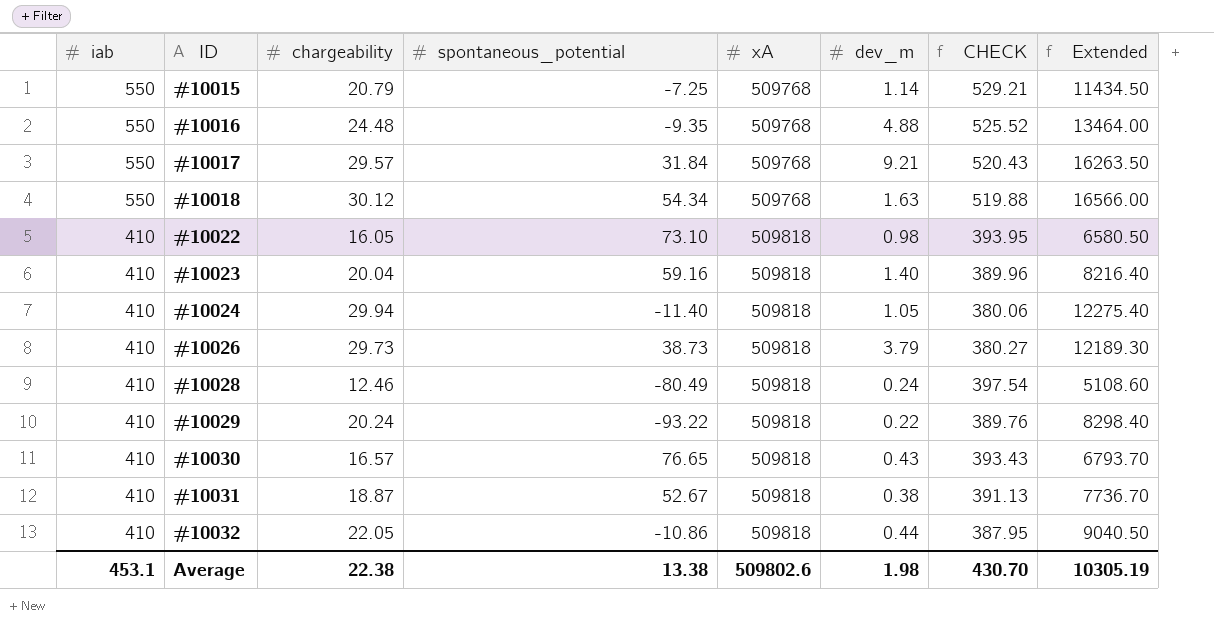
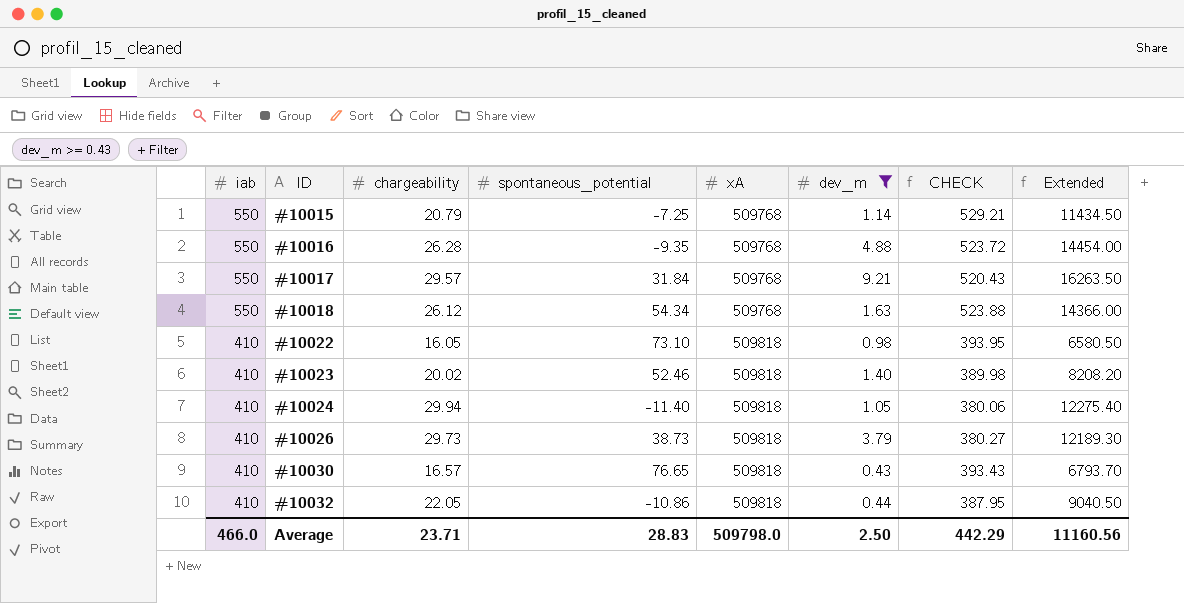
filter: none -> dev_m >= 0.43
#10016 | chargeability: 24.48 -> 26.28
#10016 | CHECK: 525.52 -> 523.72
#10016 | Extended: 13464.00 -> 14454.00
#10018 | chargeability: 30.12 -> 26.12
#10018 | CHECK: 519.88 -> 523.88
#10018 | Extended: 16566.00 -> 14366.00
#10023 | chargeability: 20.04 -> 20.02
#10023 | spontaneous_potential: 59.16 -> 52.46
#10023 | CHECK: 389.96 -> 389.98
#10023 | Extended: 8216.40 -> 8208.20
Average | iab: 453.1 -> 466.0
Average | chargeability: 22.38 -> 23.71
Average | spontaneous_potential: 13.38 -> 28.83
Average | xA: 509802.6 -> 509798.0
Average | dev_m: 1.98 -> 2.50
Average | CHECK: 430.70 -> 442.29
Average | Extended: 10305.19 -> 11160.56

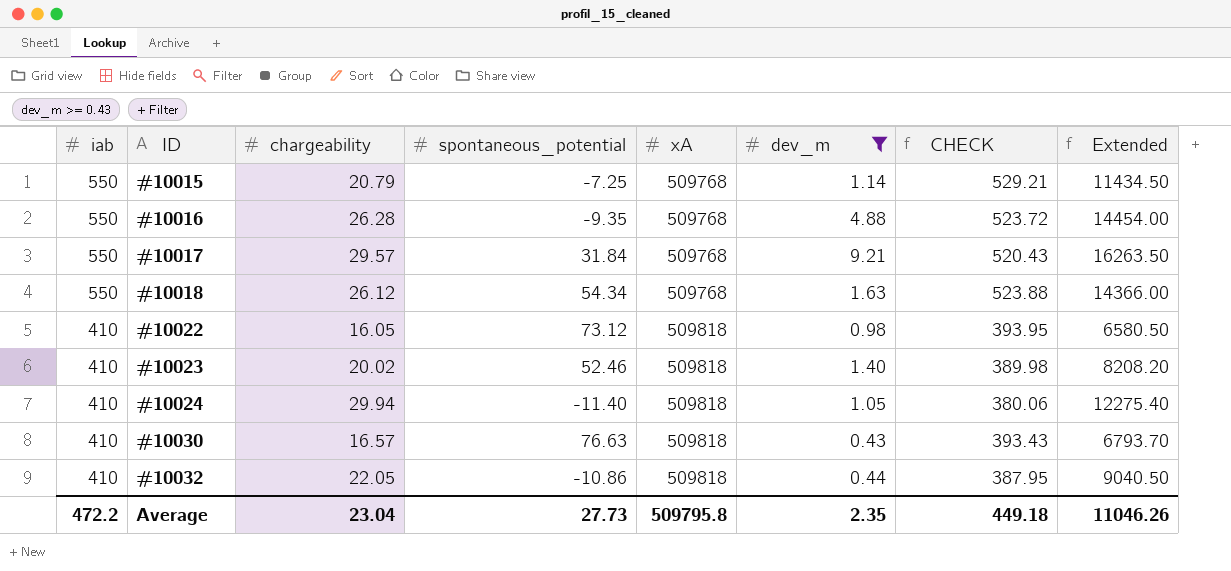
row #10026: 410 | 29.73 | 38.73 | 509818 | 3.79 | 380.27 | 12189.30 -> none
#10022 | spontaneous_potential: 73.10 -> 73.12
#10030 | spontaneous_potential: 76.65 -> 76.63
Average | iab: 466.0 -> 472.2
Average | chargeability: 23.71 -> 23.04
Average | spontaneous_potential: 28.83 -> 27.73
Average | xA: 509798.0 -> 509795.8
Average | dev_m: 2.50 -> 2.35
Average | CHECK: 442.29 -> 449.18
Average | Extended: 11160.56 -> 11046.26

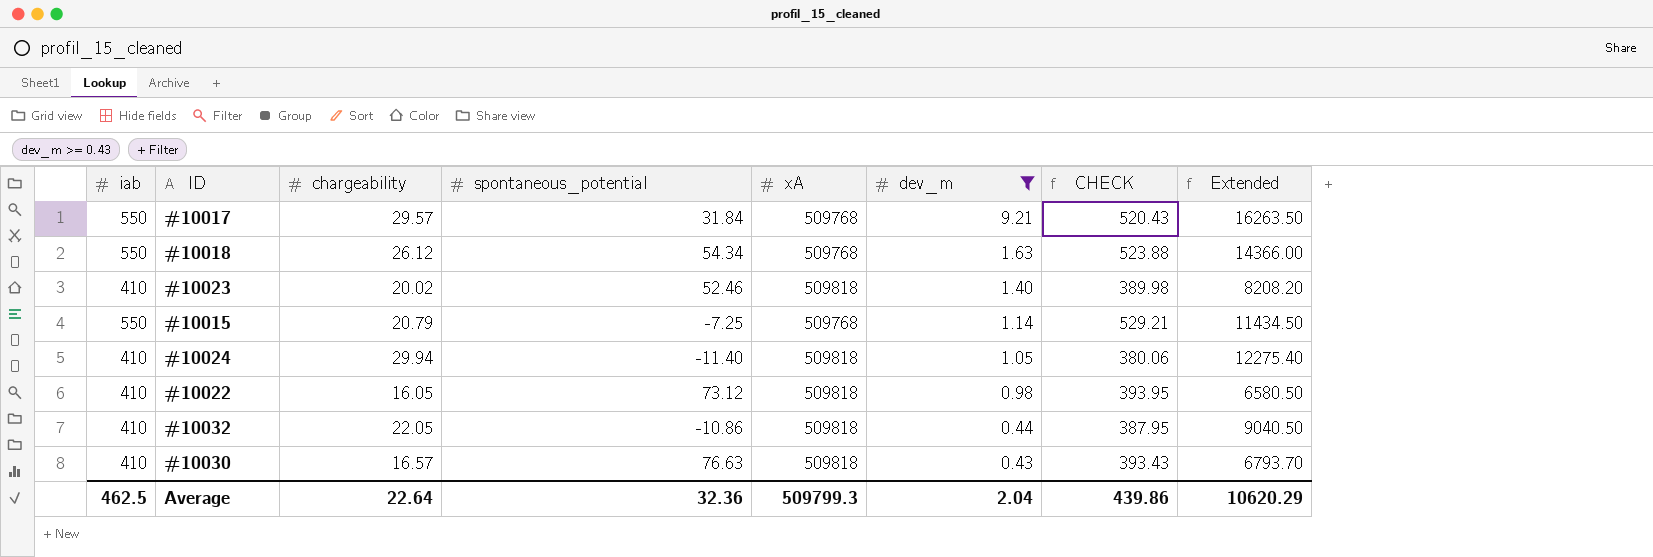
row order: iab descending -> dev_m descending
row #10016: 550 | 26.28 | -9.35 | 509768 | 4.88 | 523.72 | 14454.00 -> none
Average | iab: 472.2 -> 462.5
Average | chargeability: 23.04 -> 22.64
Average | spontaneous_potential: 27.73 -> 32.36
Average | xA: 509795.8 -> 509799.3
Average | dev_m: 2.35 -> 2.04
Average | CHECK: 449.18 -> 439.86
Average | Extended: 11046.26 -> 10620.29

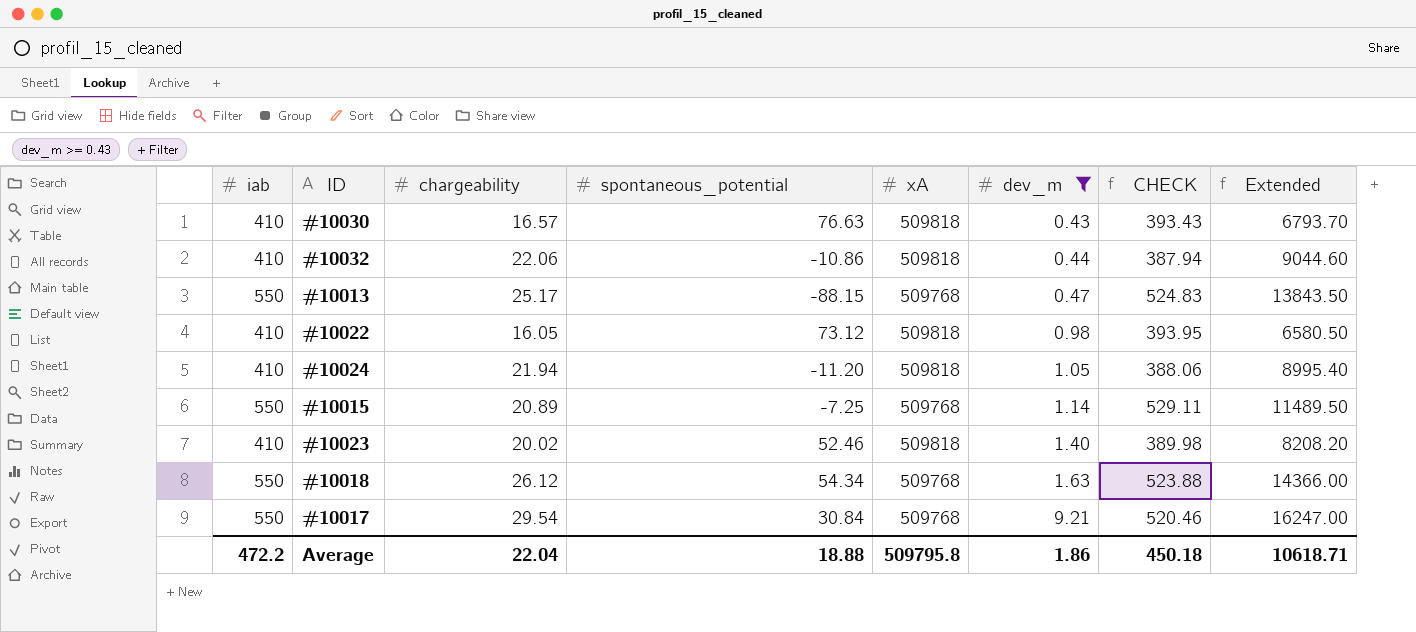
row order: dev_m descending -> dev_m ascending
#10032 | chargeability: 22.05 -> 22.06
#10032 | CHECK: 387.95 -> 387.94
#10032 | Extended: 9040.50 -> 9044.60
row #10013: none -> 550 | 25.17 | -88.15 | 509768 | 0.47 | 524.83 | 13843.50
#10024 | chargeability: 29.94 -> 21.94
#10024 | spontaneous_potential: -11.40 -> -11.20
#10024 | CHECK: 380.06 -> 388.06
#10024 | Extended: 12275.40 -> 8995.40
#10015 | chargeability: 20.79 -> 20.89
#10015 | CHECK: 529.21 -> 529.11
#10015 | Extended: 11434.50 -> 11489.50
#10017 | chargeability: 29.57 -> 29.54
#10017 | spontaneous_potential: 31.84 -> 30.84
#10017 | CHECK: 520.43 -> 520.46
#10017 | Extended: 16263.50 -> 16247.00
Average | iab: 462.5 -> 472.2
Average | chargeability: 22.64 -> 22.04
Average | spontaneous_potential: 32.36 -> 18.88
Average | xA: 509799.3 -> 509795.8
Average | dev_m: 2.04 -> 1.86
Average | CHECK: 439.86 -> 450.18
Average | Extended: 10620.29 -> 10618.71

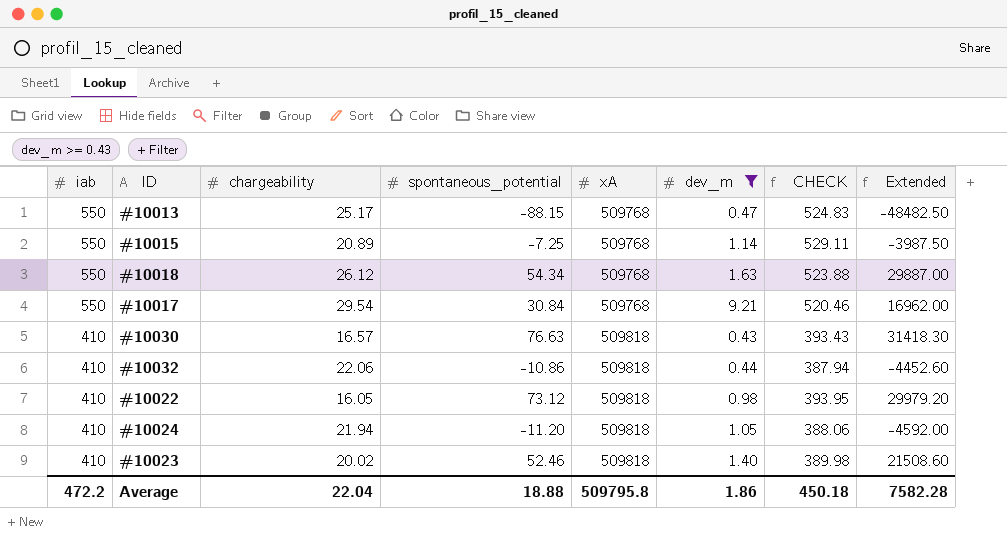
row order: dev_m ascending -> iab descending
column Extended | formula: [iab] * [chargeability] -> [iab] * [spontaneous_potential]
Average | Extended: 10618.71 -> 7582.28

